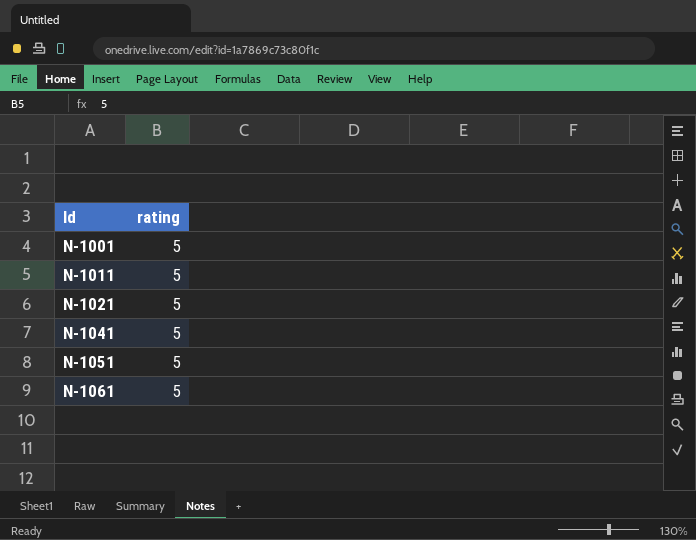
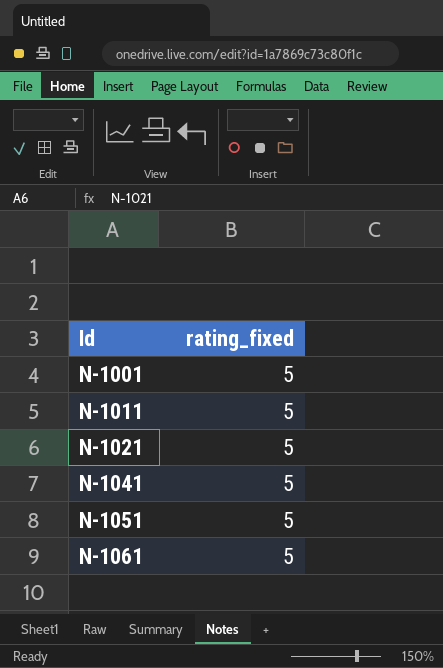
column name: rating -> rating_fixed

